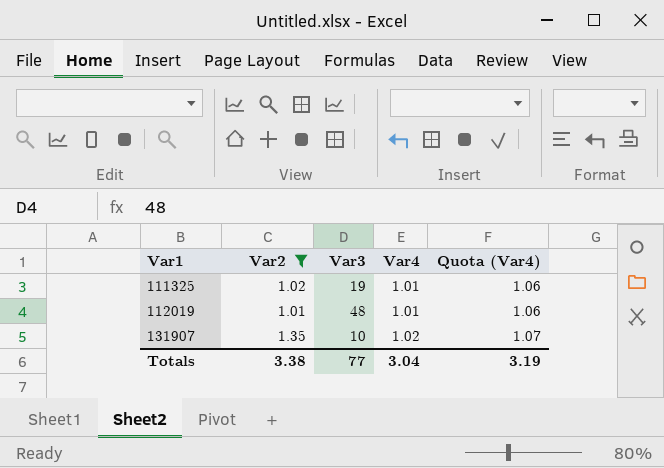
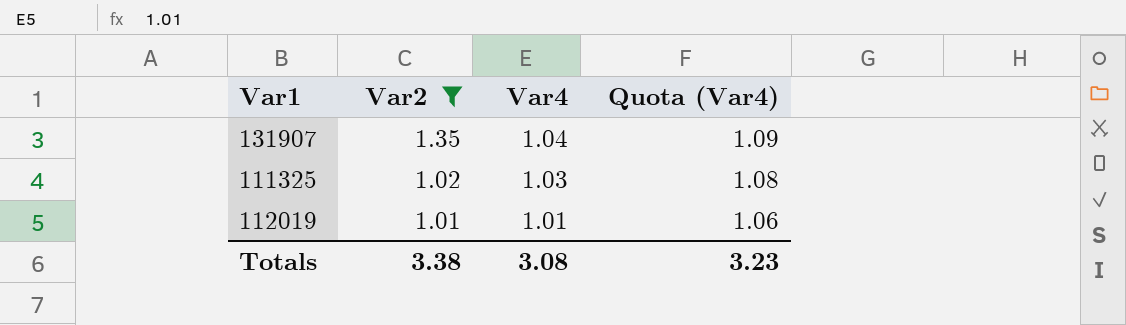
row order: Var1 ascending -> Var2 descending
column Var3 | position: 3 -> none
131907 | Var4: 1.02 -> 1.04
131907 | Quota (Var4): 1.07 -> 1.09
111325 | Var4: 1.01 -> 1.03
111325 | Quota (Var4): 1.06 -> 1.08
Totals | Var4: 3.04 -> 3.08
Totals | Quota (Var4): 3.19 -> 3.23

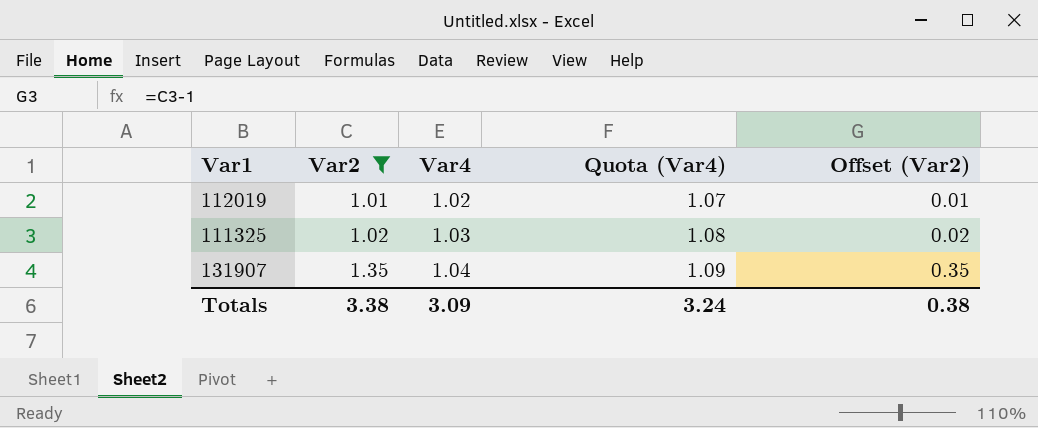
row order: Var2 descending -> Var2 ascending
column Offset (Var2) | formula: none -> [Var2] - 1
112019 | Var4: 1.01 -> 1.02
112019 | Quota (Var4): 1.06 -> 1.07
Totals | Var4: 3.08 -> 3.09
Totals | Quota (Var4): 3.23 -> 3.24

